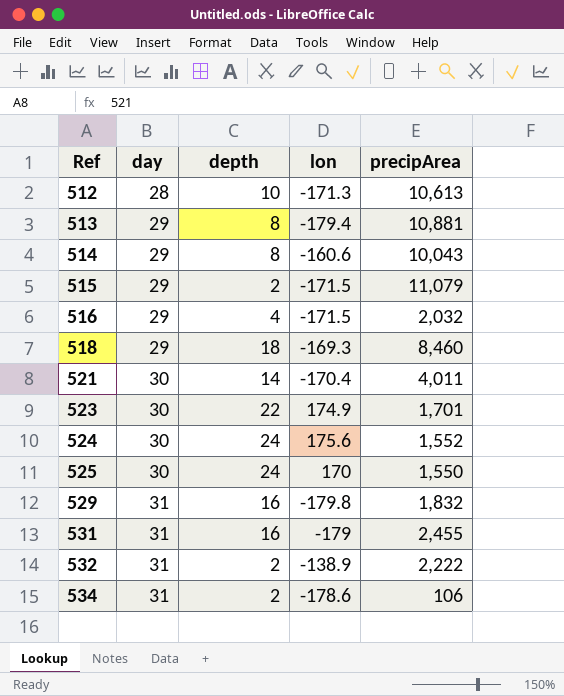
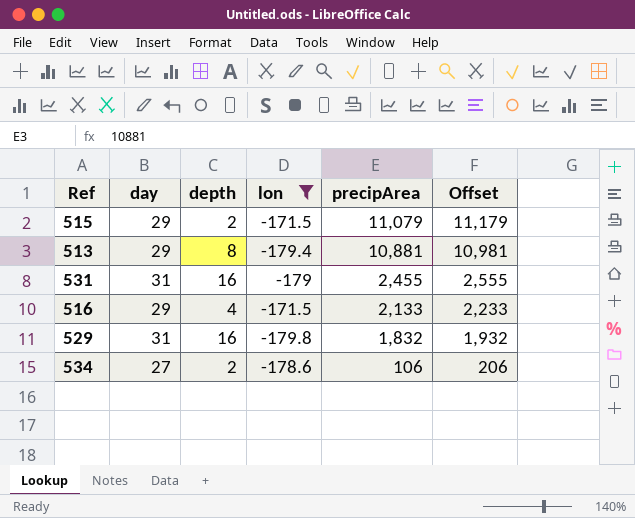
filter: none -> lon <= -171.5
row order: Ref ascending -> precipArea descending
column Offset | formula: none -> [precipArea] + 100
516 | precipArea: 2,032 -> 2,133
534 | day: 31 -> 27

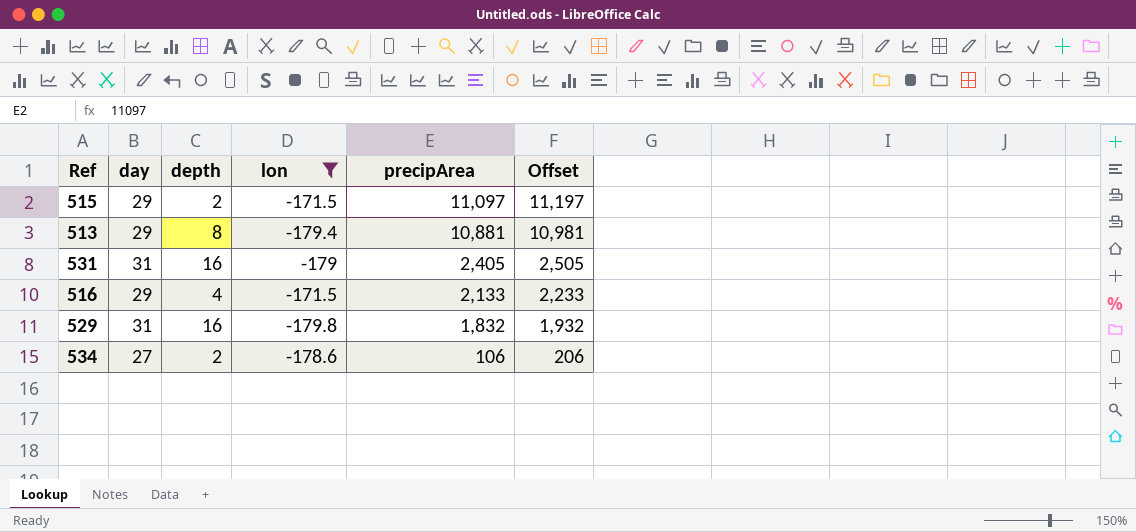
515 | precipArea: 11,079 -> 11,097
515 | Offset: 11,179 -> 11,197
531 | precipArea: 2,455 -> 2,405
531 | Offset: 2,555 -> 2,505

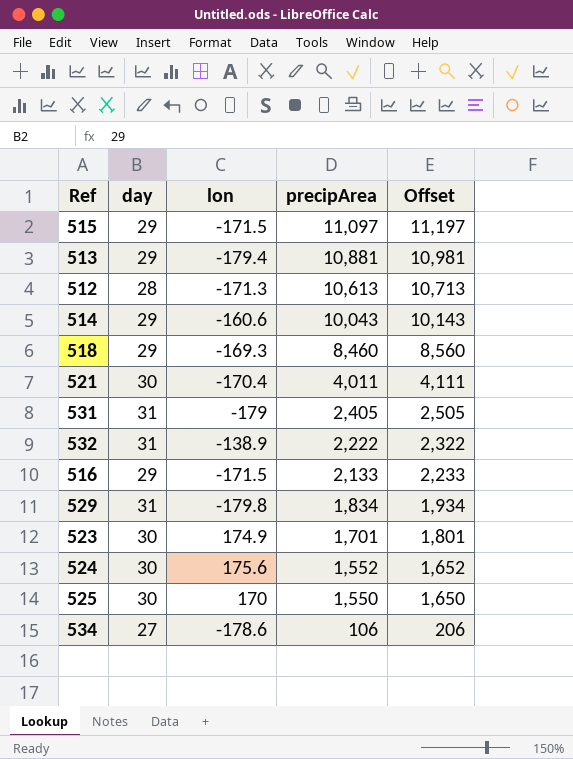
filter: lon <= -171.5 -> none
column depth | position: 3 -> none
529 | precipArea: 1,832 -> 1,834
529 | Offset: 1,932 -> 1,934

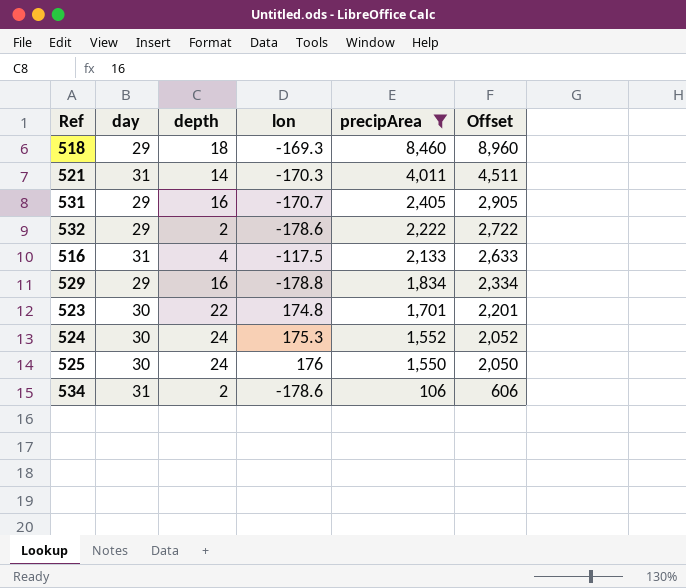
filter: none -> precipArea <= 8,460
column depth | position: none -> 3
column Offset | formula: [precipArea] + 100 -> [precipArea] + 500
521 | day: 30 -> 31
521 | lon: -170.4 -> -170.3
531 | day: 31 -> 29
531 | lon: -179 -> -170.7
532 | day: 31 -> 29
532 | lon: -138.9 -> -178.6
516 | day: 29 -> 31
516 | lon: -171.5 -> -117.5
529 | day: 31 -> 29
529 | lon: -179.8 -> -178.8
523 | lon: 174.9 -> 174.8
524 | lon: 175.6 -> 175.3
525 | lon: 170 -> 176
534 | day: 27 -> 31

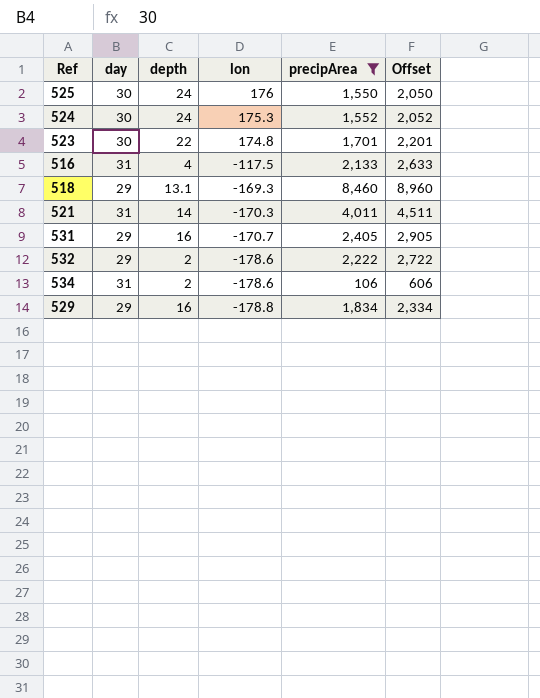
row order: precipArea descending -> lon descending
518 | depth: 18 -> 13.1

